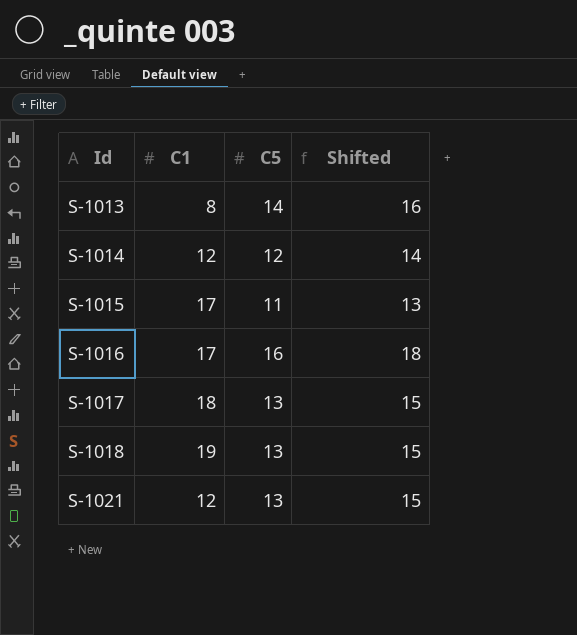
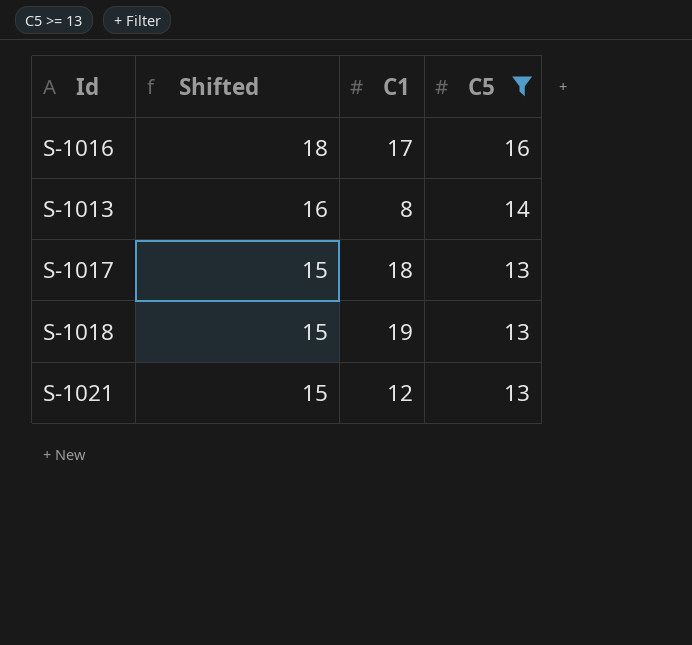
filter: none -> C5 >= 13
row order: Id ascending -> Shifted descending
column Shifted | position: 4 -> 2

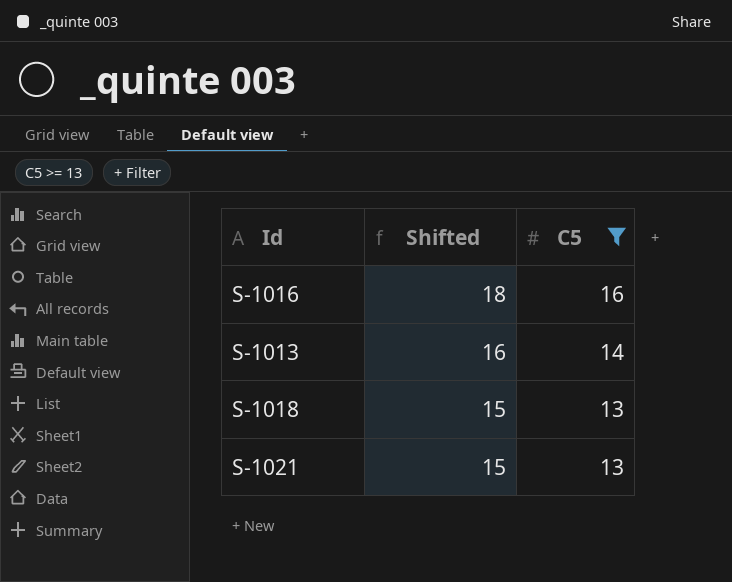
column C1 | position: 3 -> none
row S-1017: 15 | 18 | 13 -> none

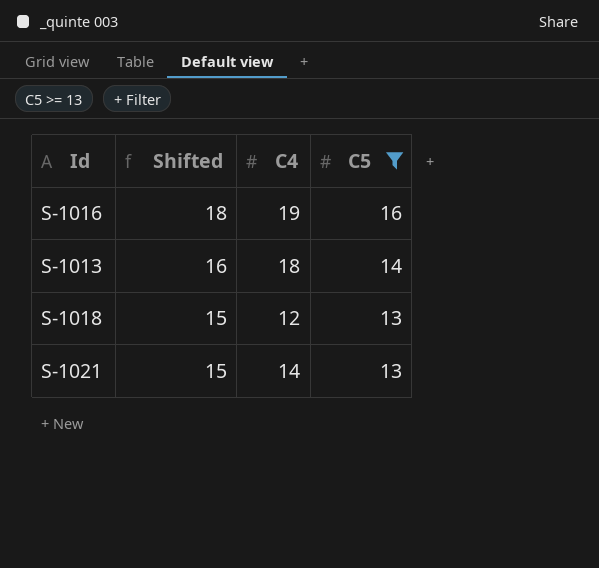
column C4 | position: none -> 3

